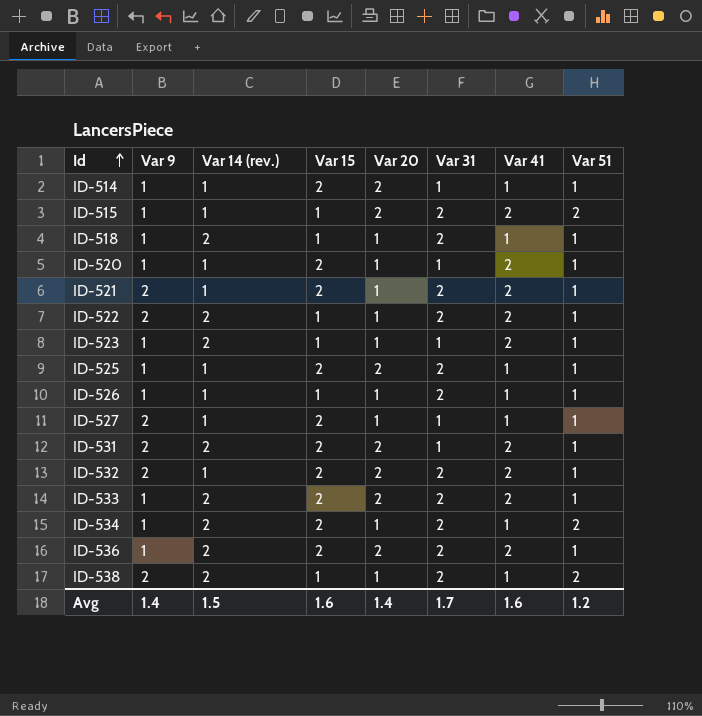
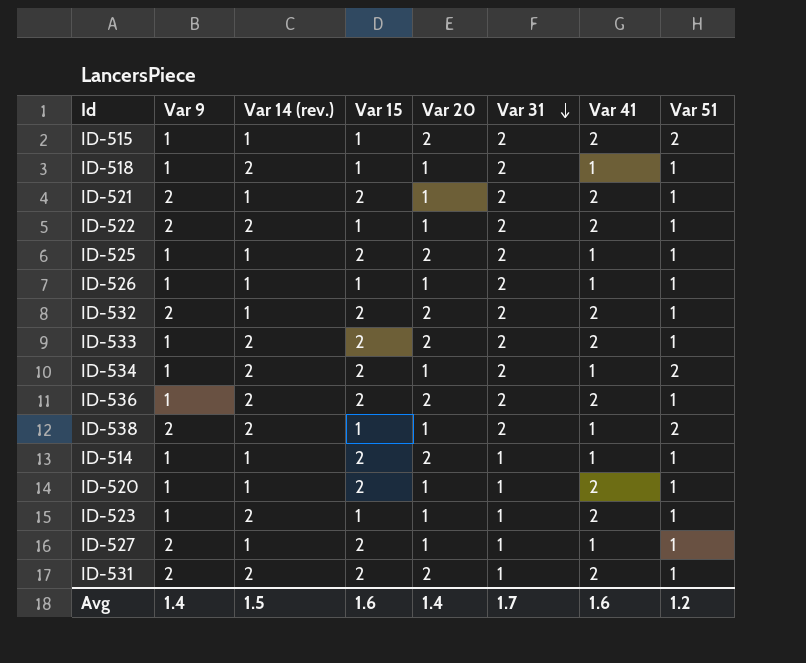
row order: Id ascending -> Var 31 descending

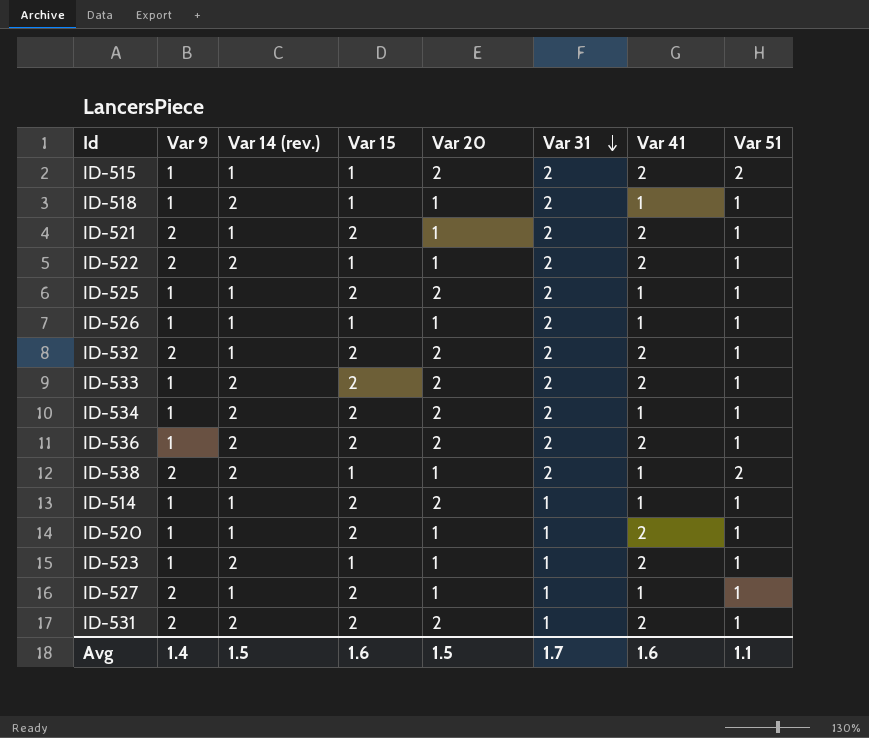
ID-534 | Var 20: 1 -> 2
ID-534 | Var 51: 2 -> 1
Avg | Var 20: 1.4 -> 1.5
Avg | Var 51: 1.2 -> 1.1

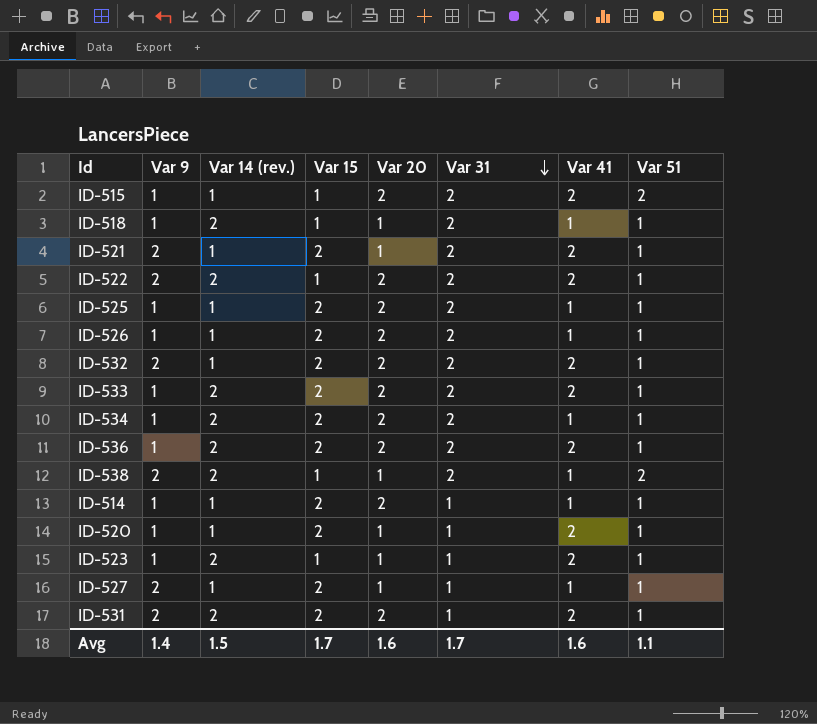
ID-522 | Var 20: 1 -> 2
ID-526 | Var 15: 1 -> 2
ID-526 | Var 20: 1 -> 2
Avg | Var 15: 1.6 -> 1.7
Avg | Var 20: 1.5 -> 1.6

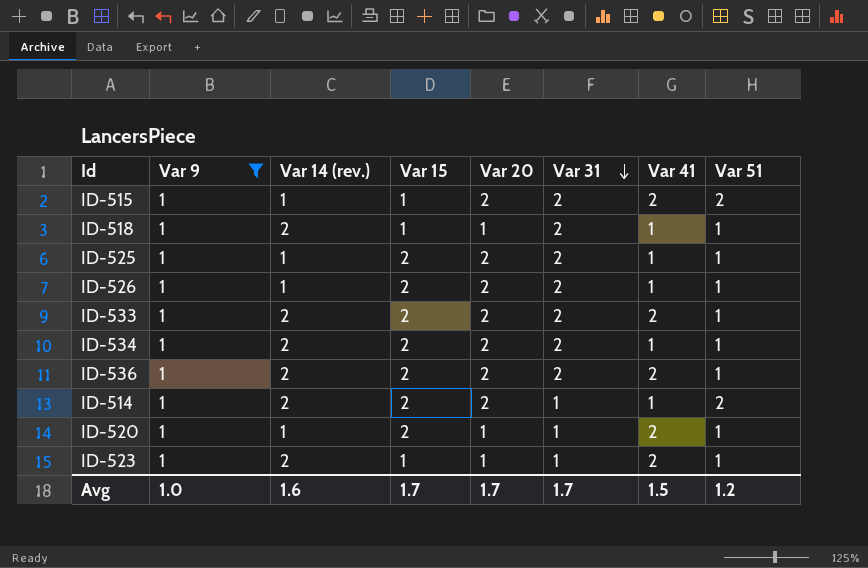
filter: none -> Var 9 = 1
ID-514 | Var 14 (rev.): 1 -> 2
ID-514 | Var 51: 1 -> 2
Avg | Var 9: 1.4 -> 1.0
Avg | Var 14 (rev.): 1.5 -> 1.6
Avg | Var 20: 1.6 -> 1.7
Avg | Var 41: 1.6 -> 1.5
Avg | Var 51: 1.1 -> 1.2

